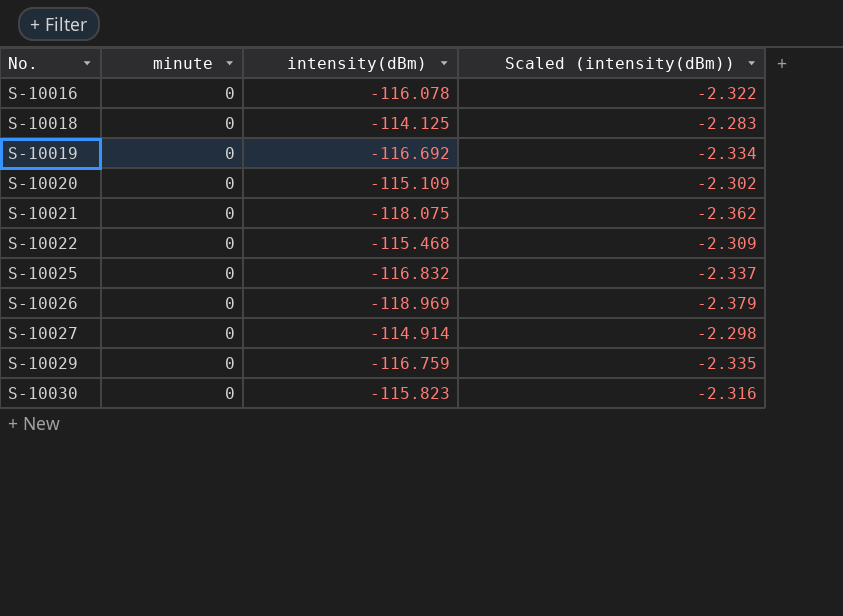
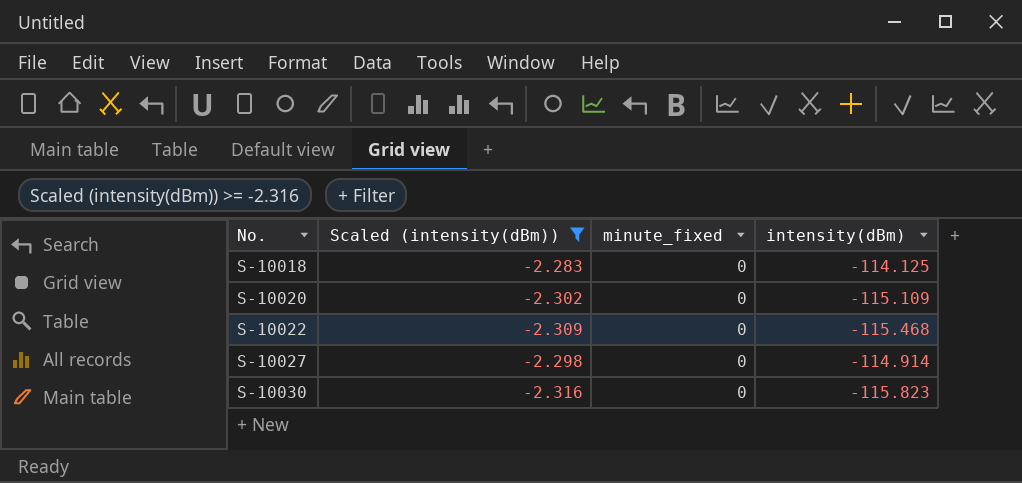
filter: none -> Scaled (intensity(dBm)) >= -2.316
column Scaled (intensity(dBm)) | position: 4 -> 2
column name: minute -> minute_fixed

